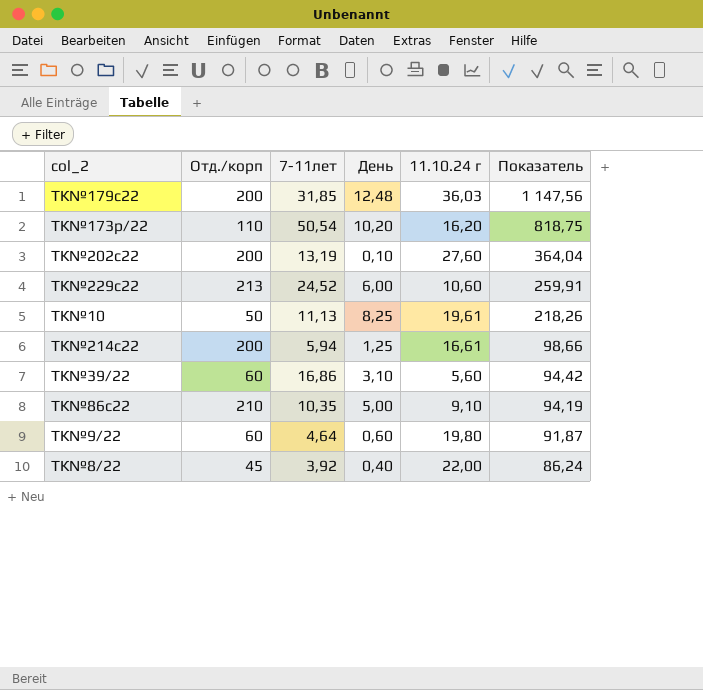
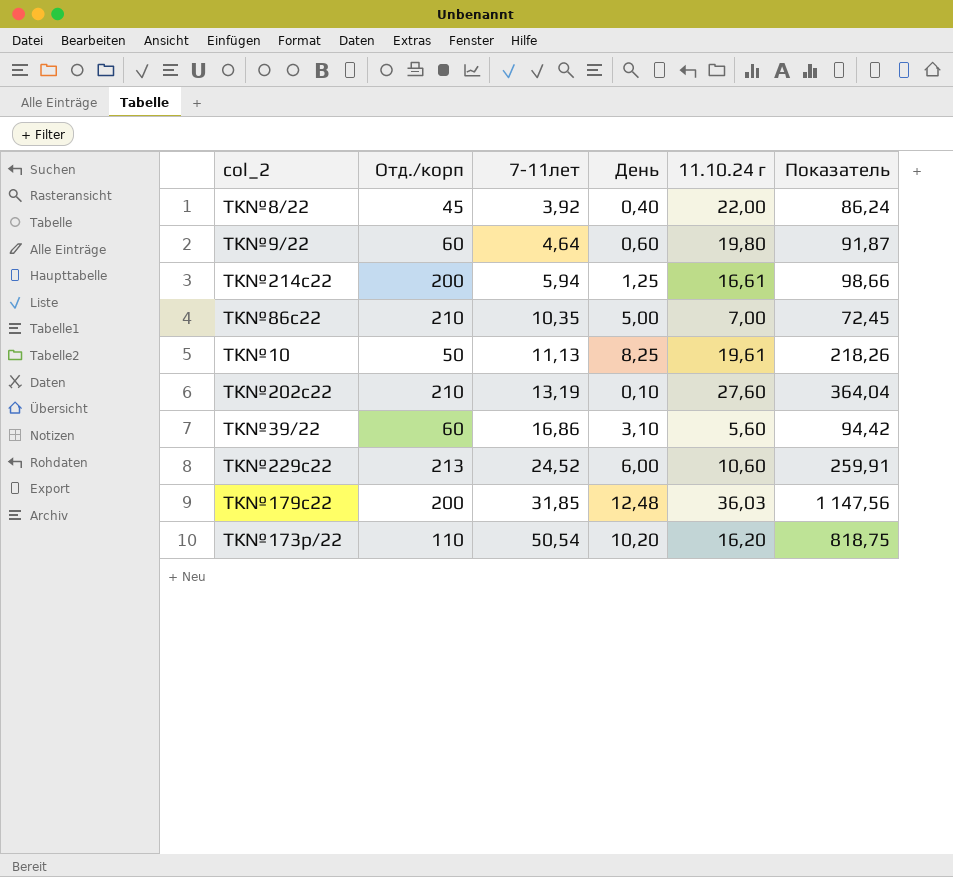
row order: Показатель descending -> 7-11лет ascending
ТК№86с22 | 11.10.24 г: 9,10 -> 7,00
ТК№86с22 | Показатель: 94,19 -> 72,45
ТК№202с22 | Отд./корп: 200 -> 210

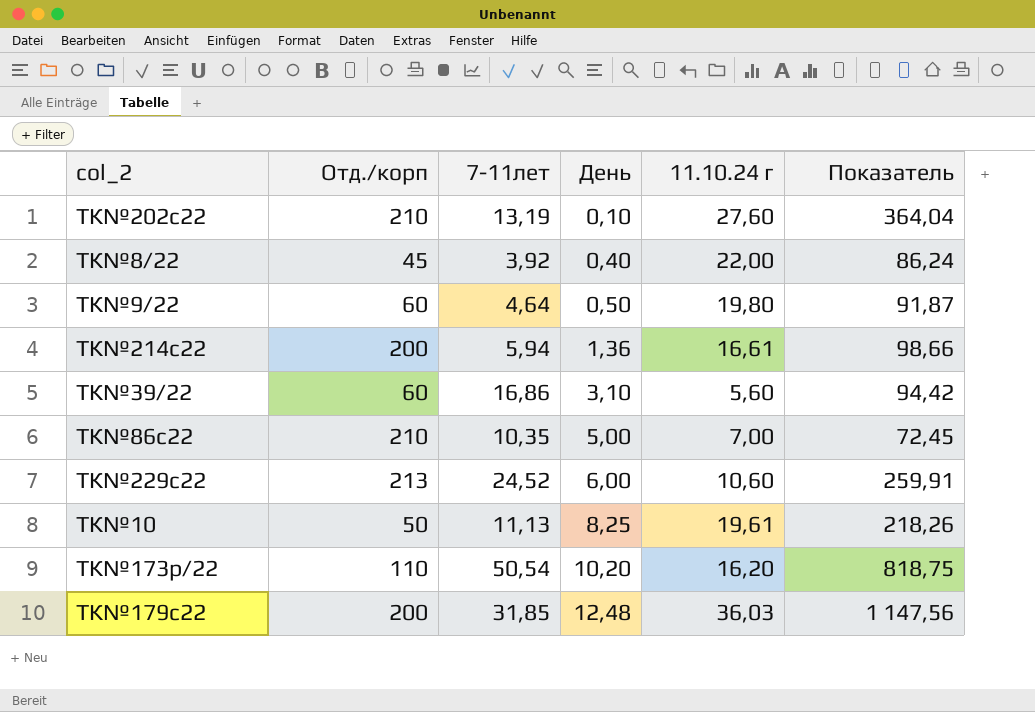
row order: 7-11лет ascending -> День ascending
ТК№9/22 | День: 0,60 -> 0,50
ТК№214с22 | День: 1,25 -> 1,36

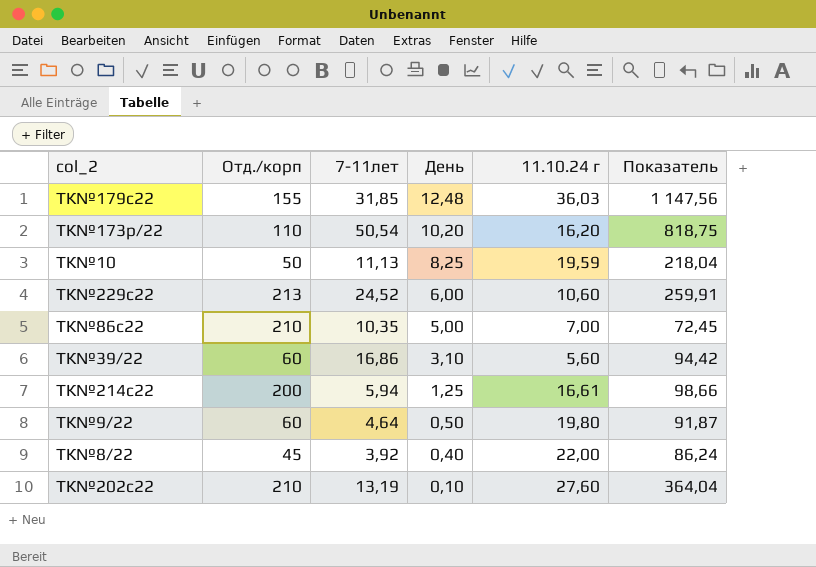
row order: День ascending -> День descending
ТК№179с22 | Отд./корп: 200 -> 155
ТК№10 | 11.10.24 г: 19,61 -> 19,59
ТК№10 | Показатель: 218,26 -> 218,04
ТК№214с22 | День: 1,36 -> 1,25

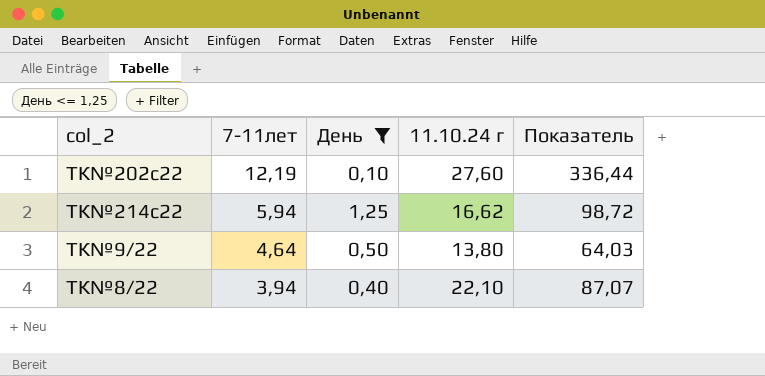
filter: none -> День <= 1,25
row order: День descending -> 7-11лет descending
column Отд./корп | position: 2 -> none
ТК№202с22 | 7-11лет: 13,19 -> 12,19
ТК№202с22 | Показатель: 364,04 -> 336,44
ТК№214с22 | 11.10.24 г: 16,61 -> 16,62
ТК№214с22 | Показатель: 98,66 -> 98,72
ТК№9/22 | 11.10.24 г: 19,80 -> 13,80
ТК№9/22 | Показатель: 91,87 -> 64,03
ТК№8/22 | 7-11лет: 3,92 -> 3,94
ТК№8/22 | 11.10.24 г: 22,00 -> 22,10
ТК№8/22 | Показатель: 86,24 -> 87,07

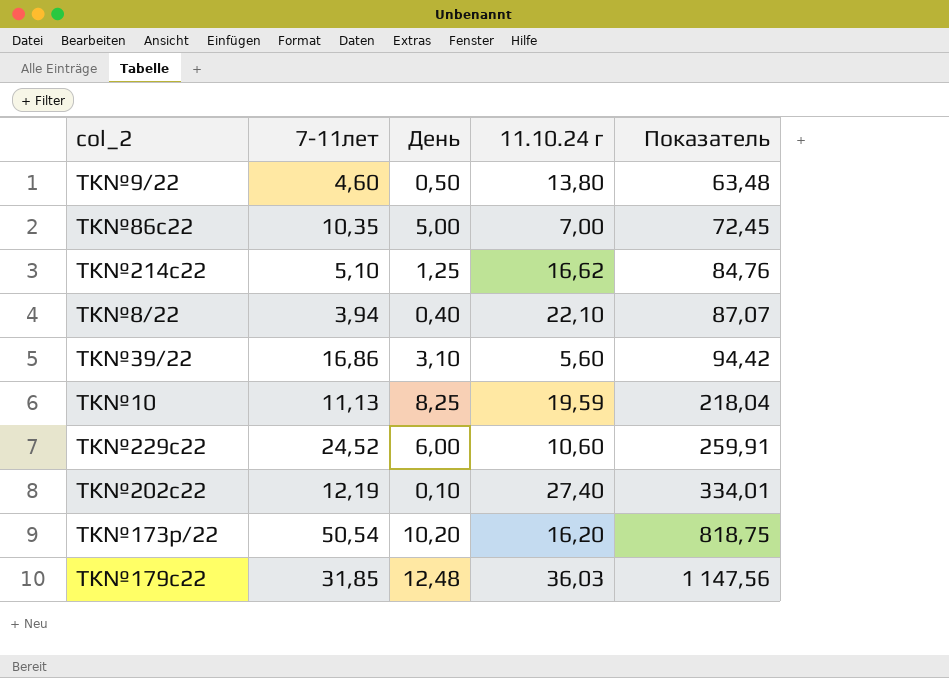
filter: День <= 1,25 -> none
row order: 7-11лет descending -> Показатель ascending
ТК№9/22 | 7-11лет: 4,64 -> 4,60
ТК№9/22 | Показатель: 64,03 -> 63,48
ТК№214с22 | 7-11лет: 5,94 -> 5,10
ТК№214с22 | Показатель: 98,72 -> 84,76
ТК№202с22 | 11.10.24 г: 27,60 -> 27,40
ТК№202с22 | Показатель: 336,44 -> 334,01

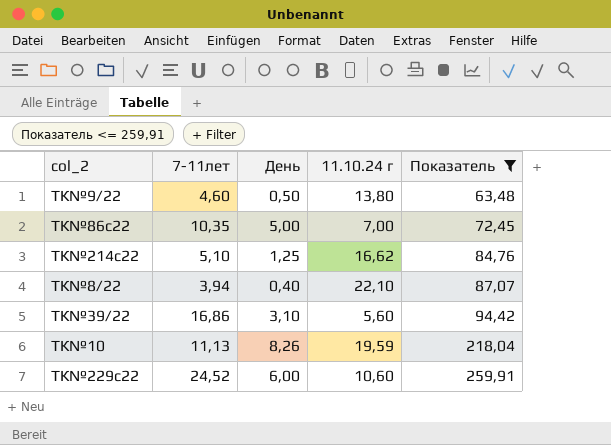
filter: none -> Показатель <= 259,91
ТК№10 | День: 8,25 -> 8,26

